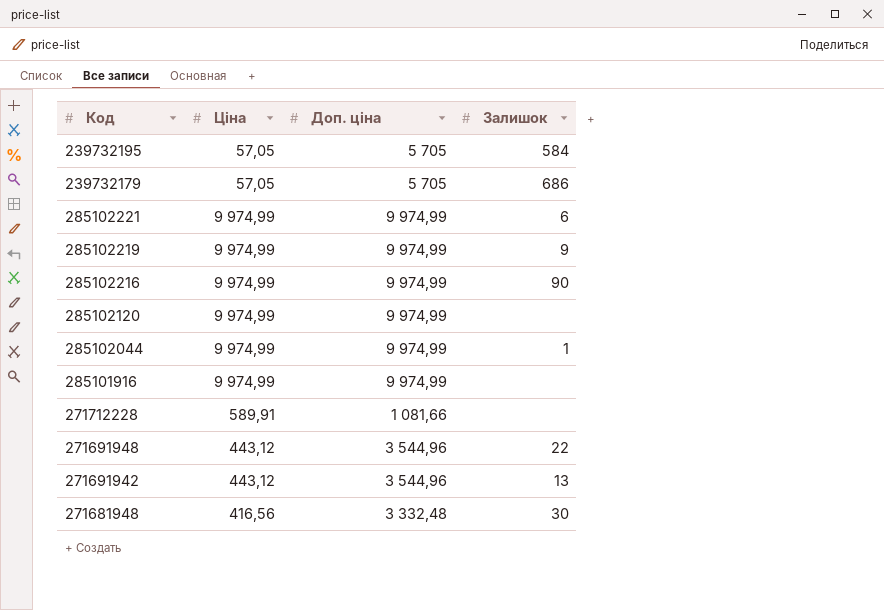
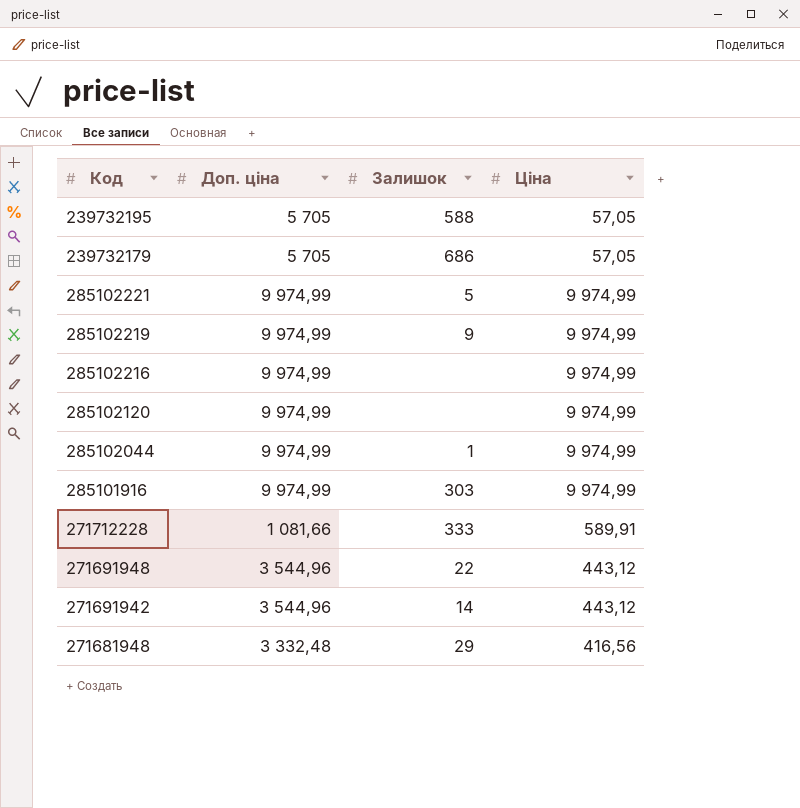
column Ціна | position: 2 -> 4
239732195 | Залишок: 584 -> 588
285102221 | Залишок: 6 -> 5
285102216 | Залишок: 90 -> none
285101916 | Залишок: none -> 303
271712228 | Залишок: none -> 333
271691942 | Залишок: 13 -> 14
271681948 | Залишок: 30 -> 29

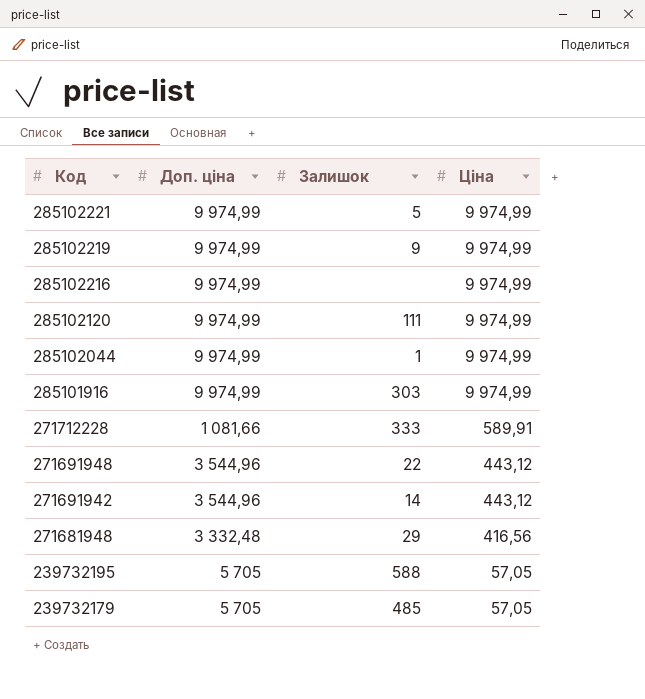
row order: none -> Код descending
285102120 | Залишок: none -> 111
239732179 | Залишок: 686 -> 485

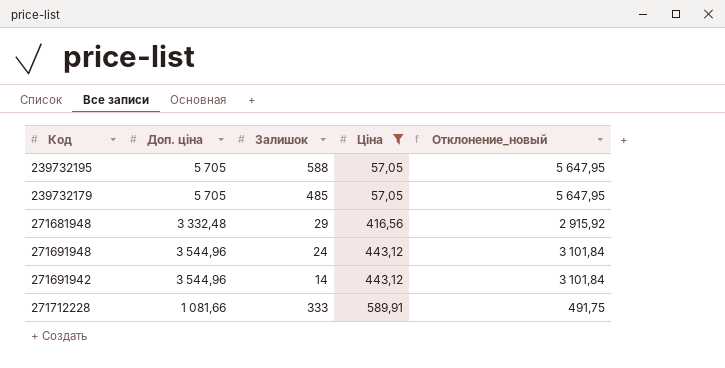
filter: none -> Ціна != 9 974,99
row order: Код descending -> Ціна ascending
column Отклонение_новый | formula: none -> [Доп. ціна] - [Ціна]
271691948 | Залишок: 22 -> 24

